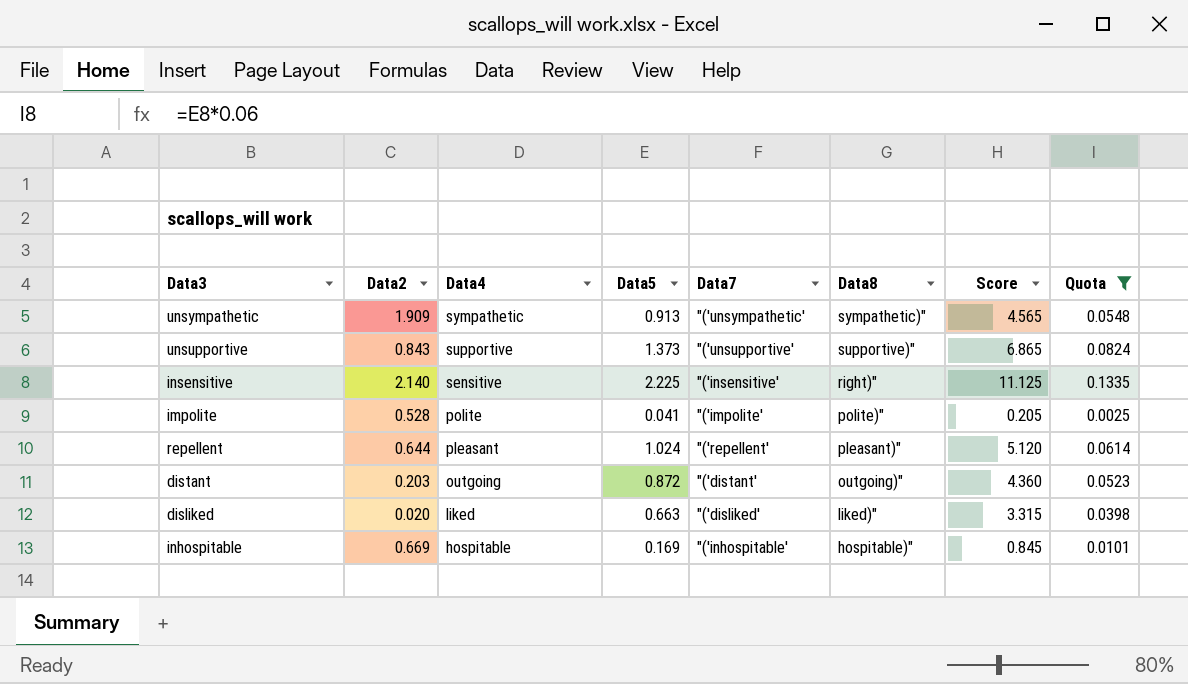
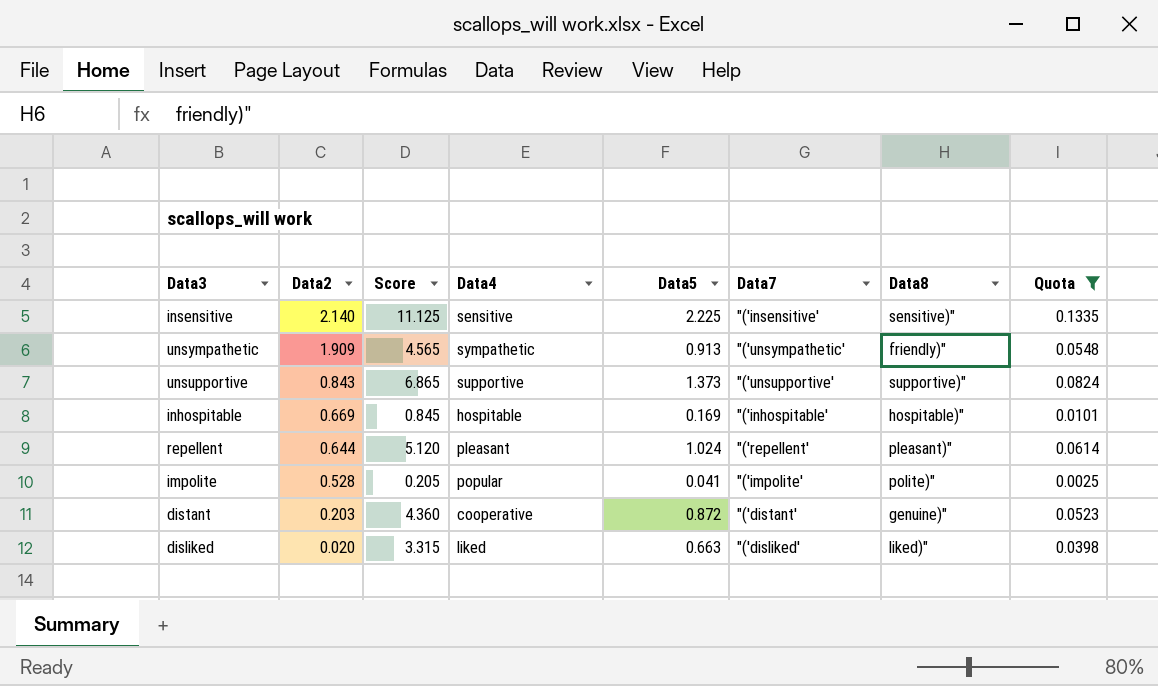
row order: Data4 descending -> Data2 descending
column Score | position: 7 -> 3
insensitive | Data8: right)" -> sensitive)"
unsympathetic | Data8: sympathetic)" -> friendly)"
impolite | Data4: polite -> popular
distant | Data4: outgoing -> cooperative
distant | Data8: outgoing)" -> genuine)"

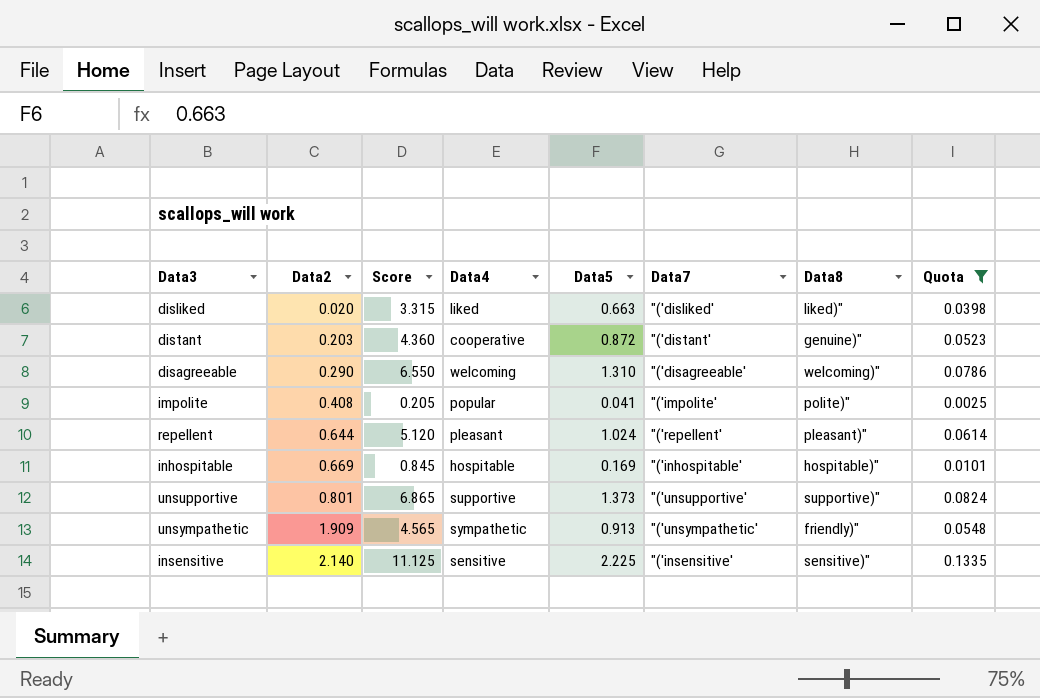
row order: Data2 descending -> Data2 ascending
row disagreeable: none -> 0.290 | 6.550 | welcoming | 1.310 | "('disagreeable' | welcoming)" | 0.0786
impolite | Data2: 0.528 -> 0.408
unsupportive | Data2: 0.843 -> 0.801

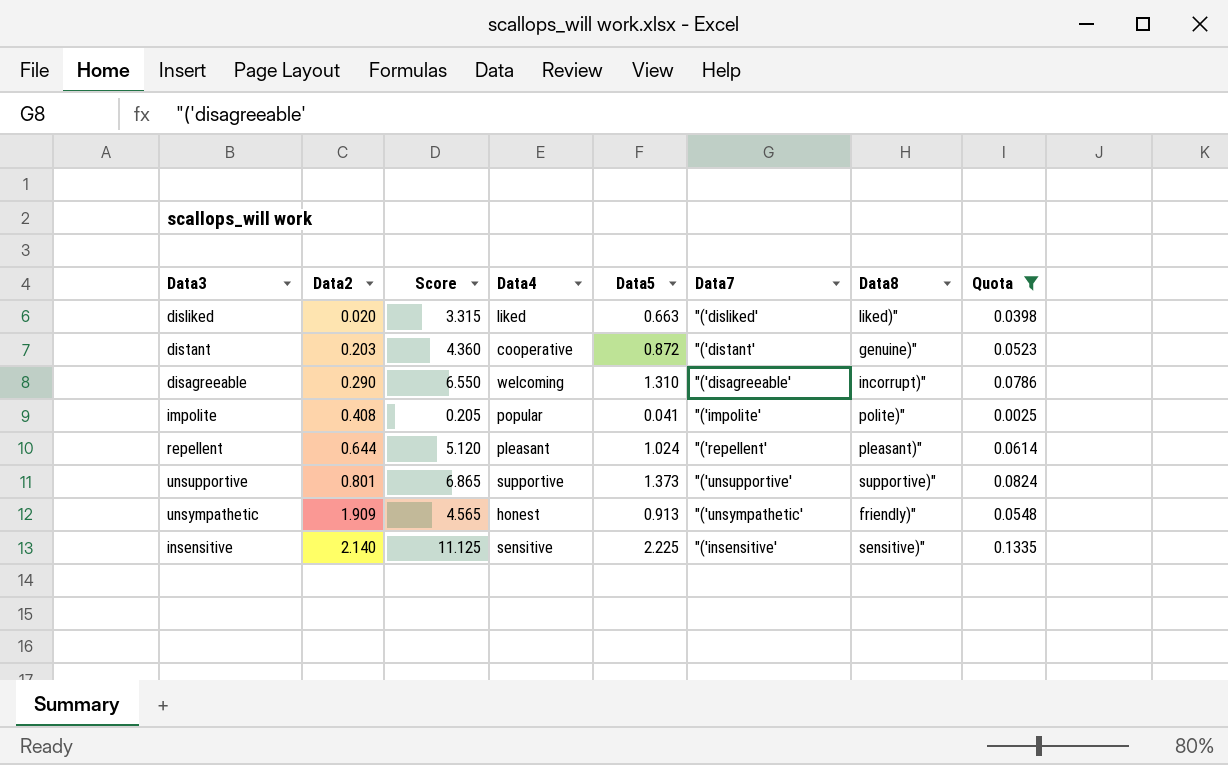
row inhospitable: 0.669 | 0.845 | hospitable | 0.169 | "('inhospitable' | hospitable)" | 0.0101 -> none
disagreeable | Data8: welcoming)" -> incorrupt)"
unsympathetic | Data4: sympathetic -> honest

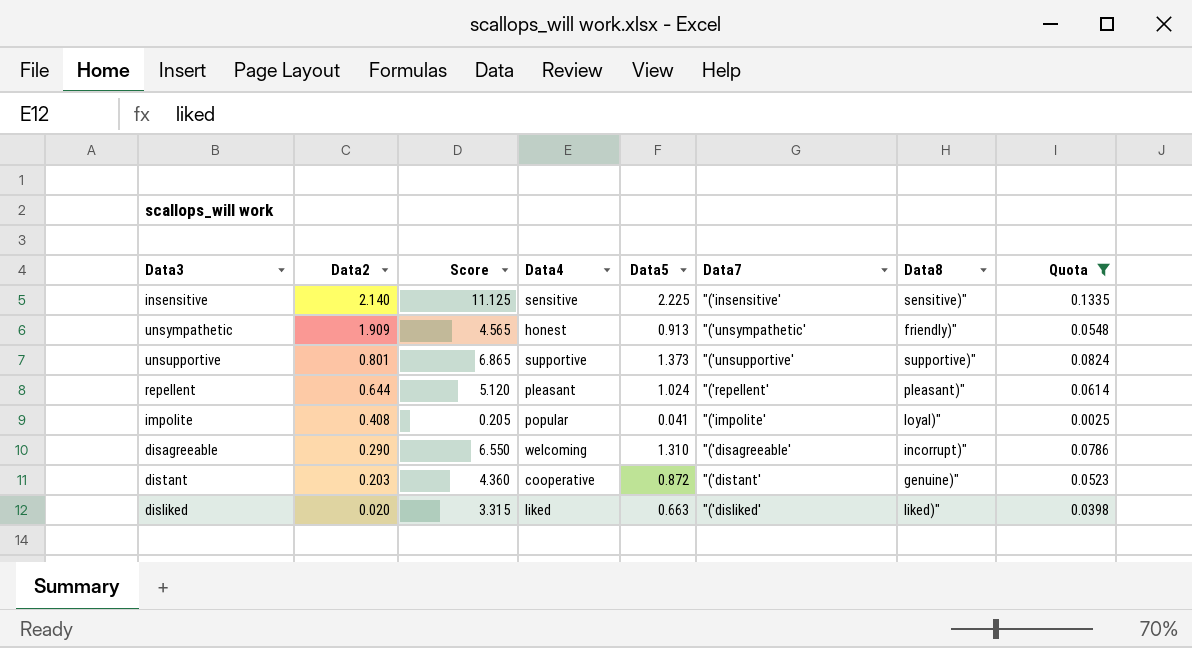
row order: Data2 ascending -> Data2 descending
impolite | Data8: polite)" -> loyal)"

